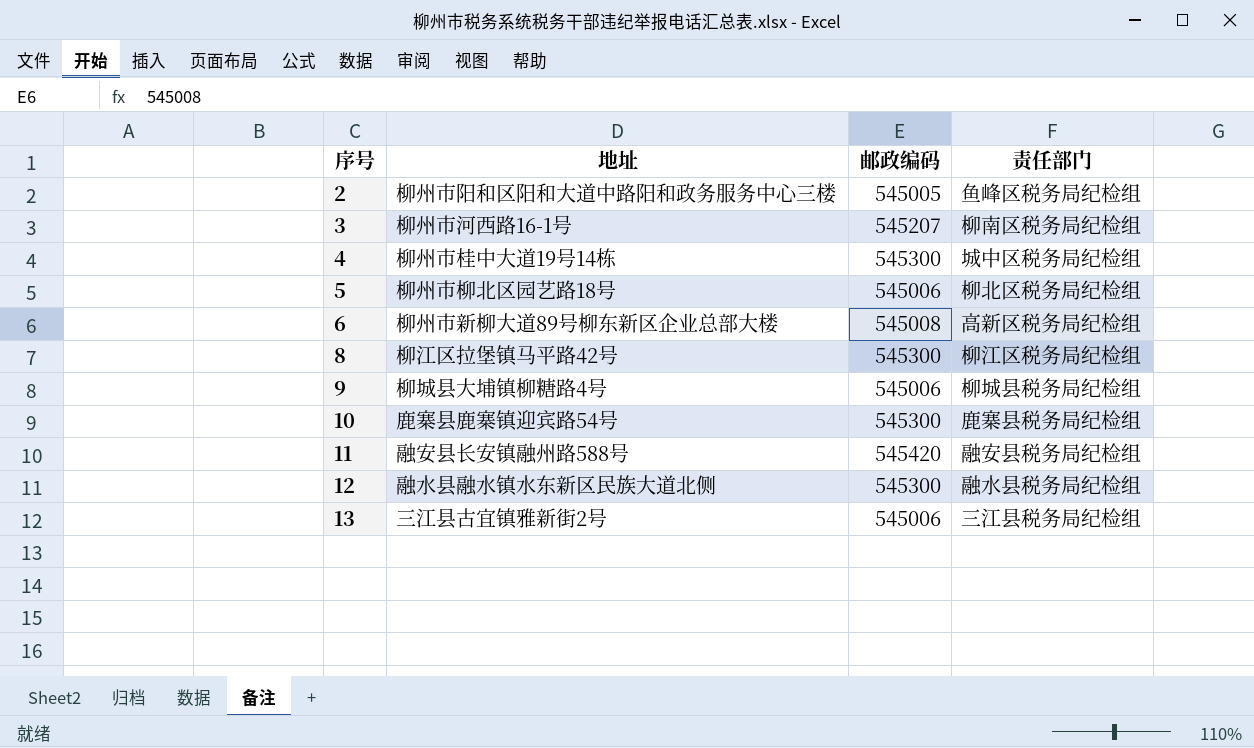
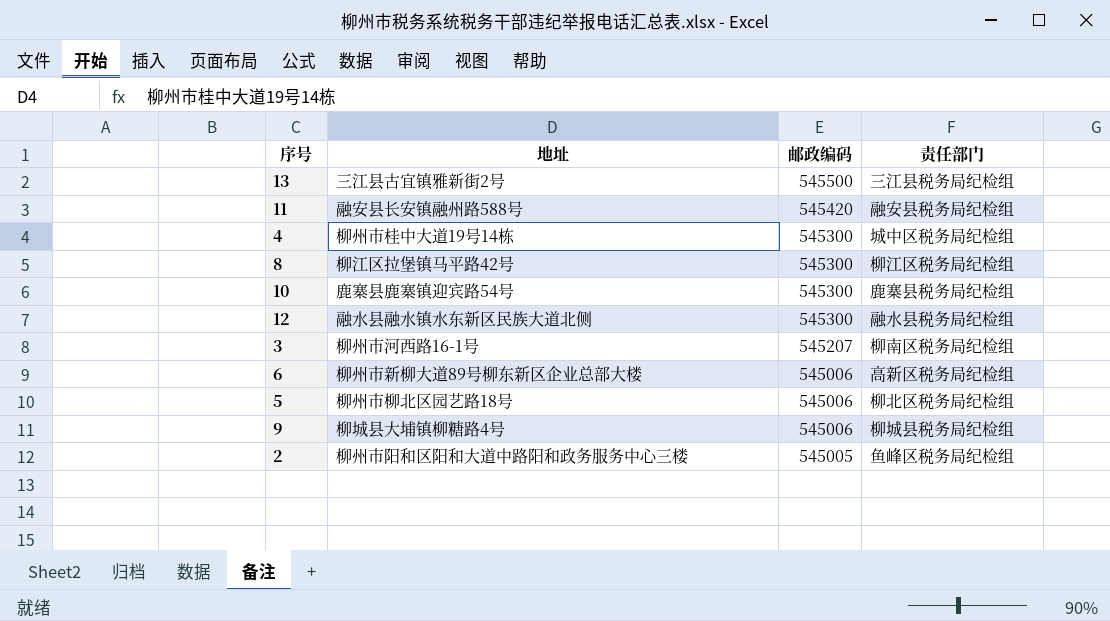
row order: 序号 ascending -> 邮政编码 descending
13 | 邮政编码: 545006 -> 545500
6 | 邮政编码: 545008 -> 545006

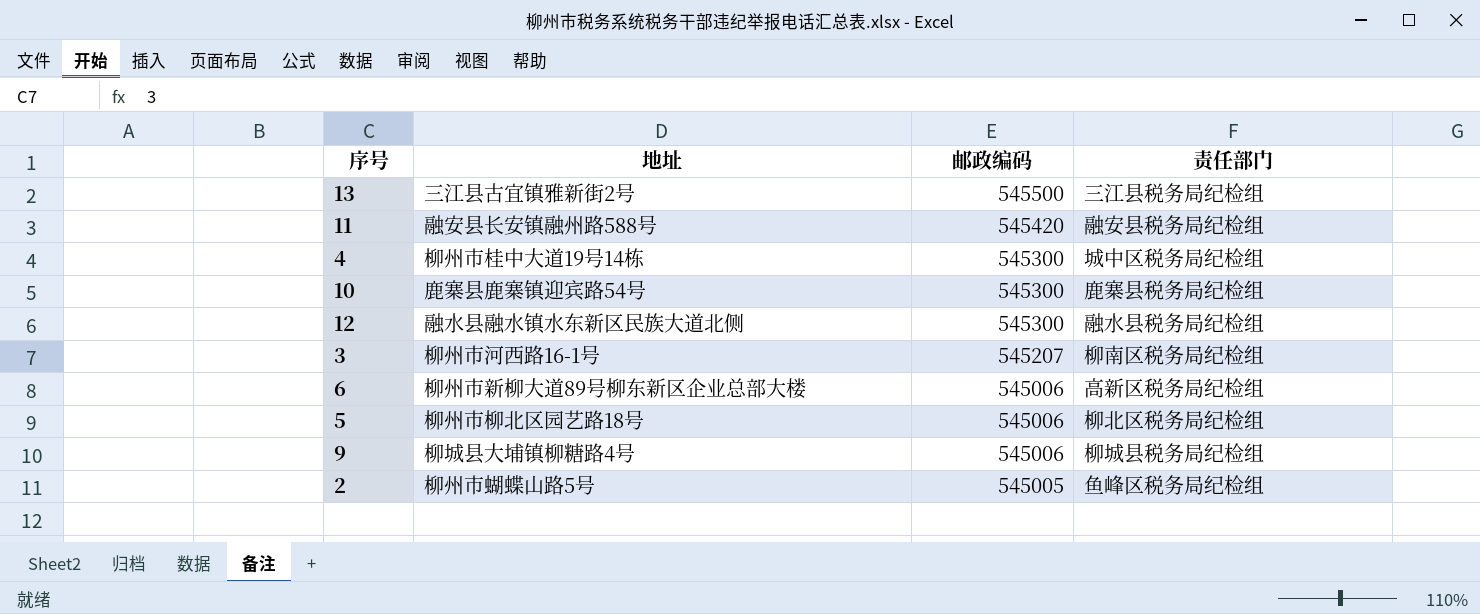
row 8: 柳江区拉堡镇马平路42号 | 545300 | 柳江区税务局纪检组 -> none
2 | 地址: 柳州市阳和区阳和大道中路阳和政务服务中心三楼 -> 柳州市蝴蝶山路5号

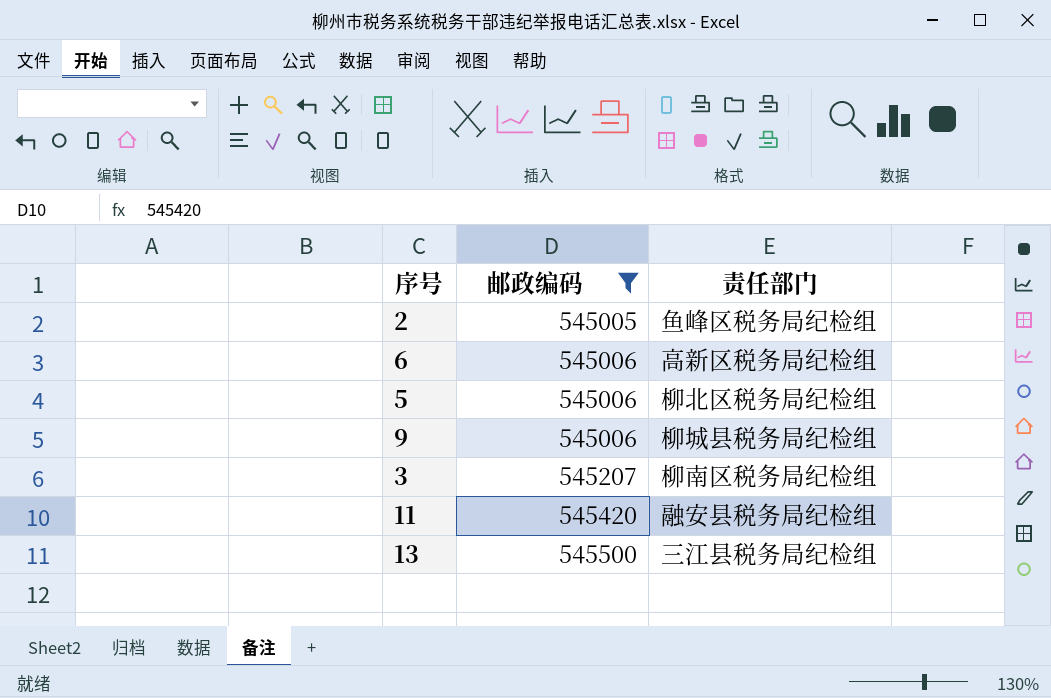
filter: none -> 邮政编码 != 545300
row order: 邮政编码 descending -> 邮政编码 ascending
column 地址 | position: 2 -> none

